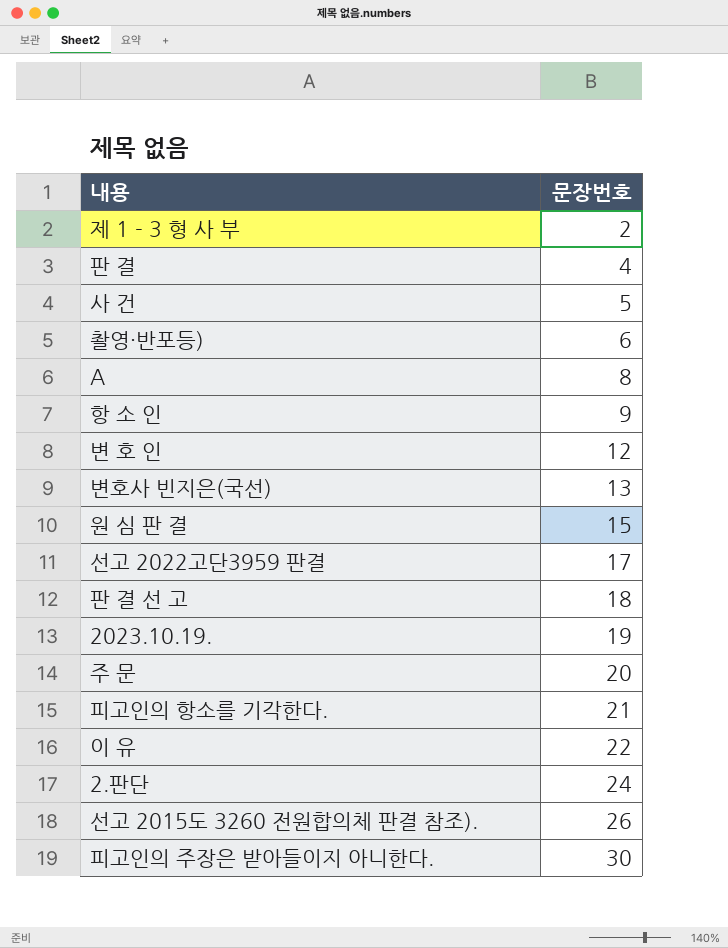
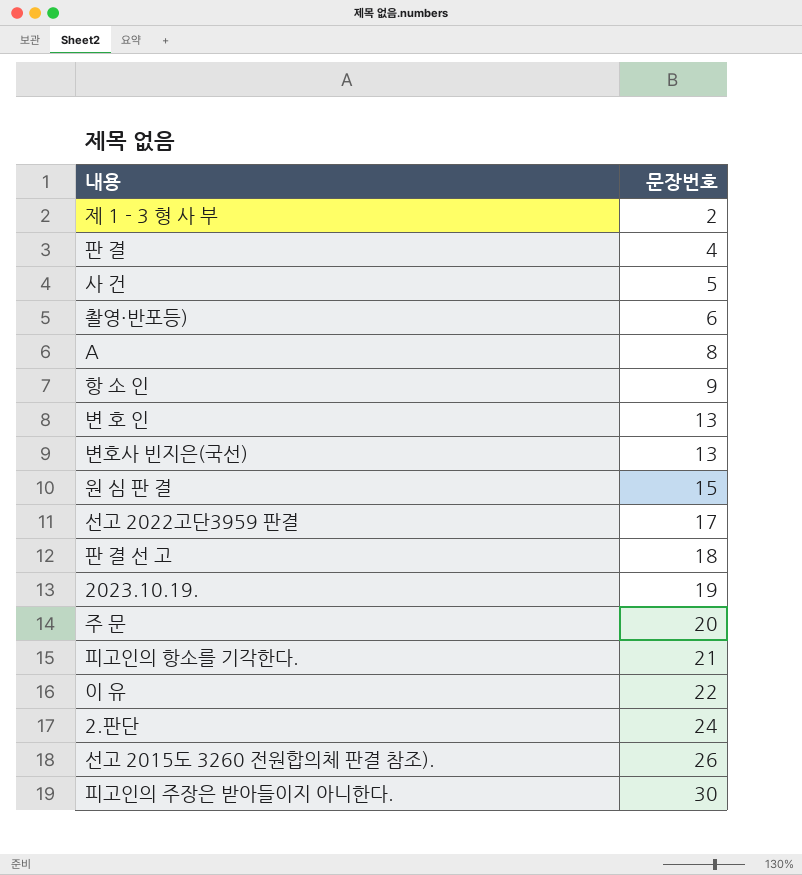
변 호 인 | 문장번호: 12 -> 13

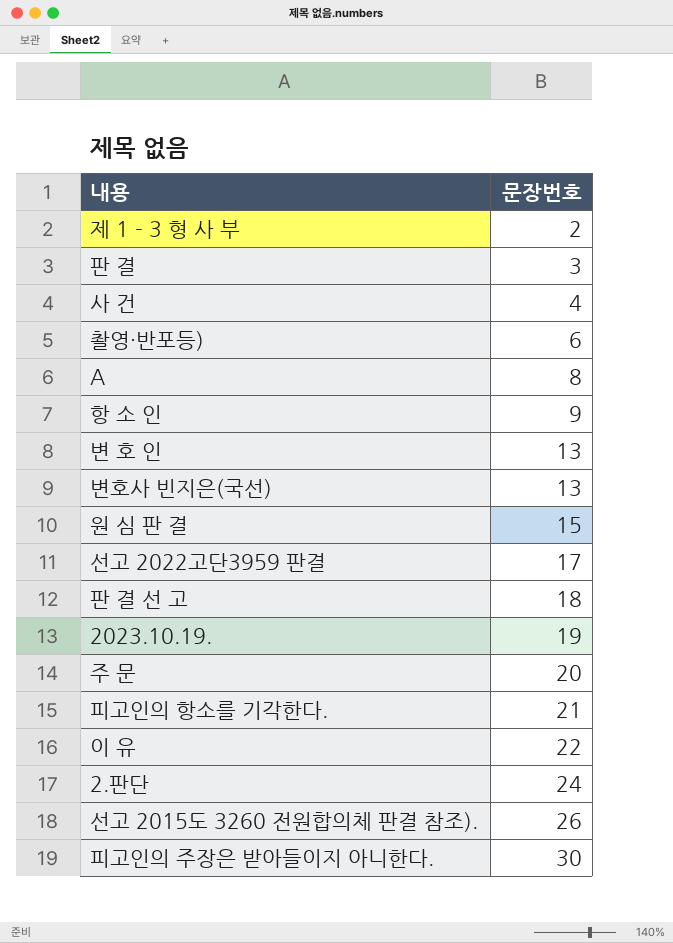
판 결 | 문장번호: 4 -> 3
사 건 | 문장번호: 5 -> 4

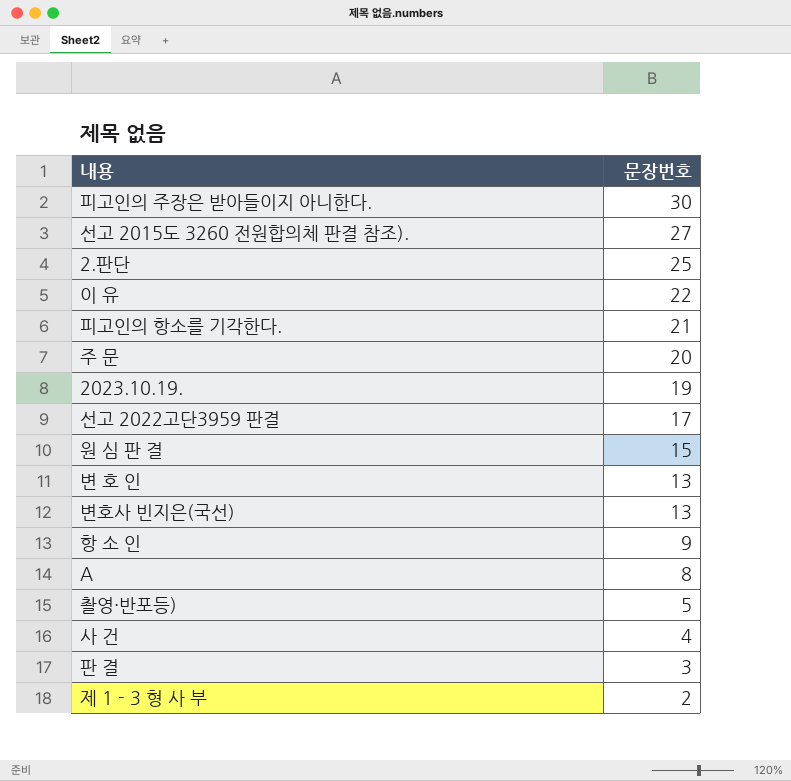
row order: 문장번호 ascending -> 문장번호 descending
row 판 결 선 고: 18 -> none
선고 2015도 3260 전원합의체 판결 참조). | 문장번호: 26 -> 27
2.판단 | 문장번호: 24 -> 25
촬영·반포등) | 문장번호: 6 -> 5

